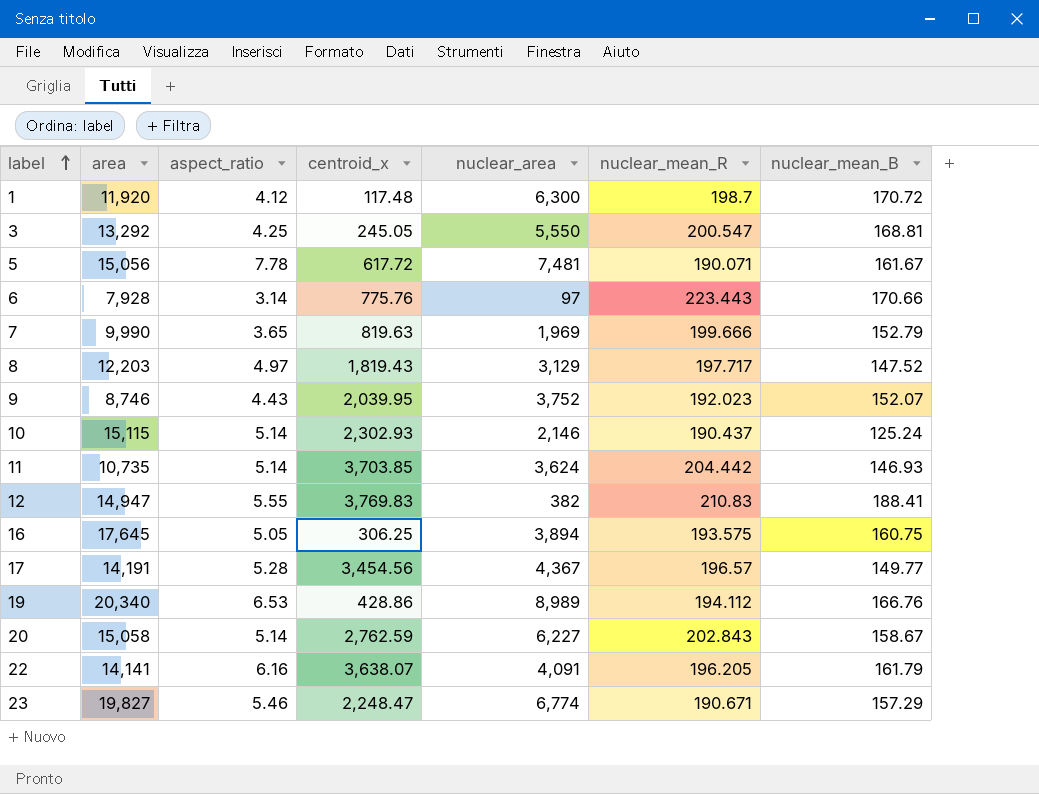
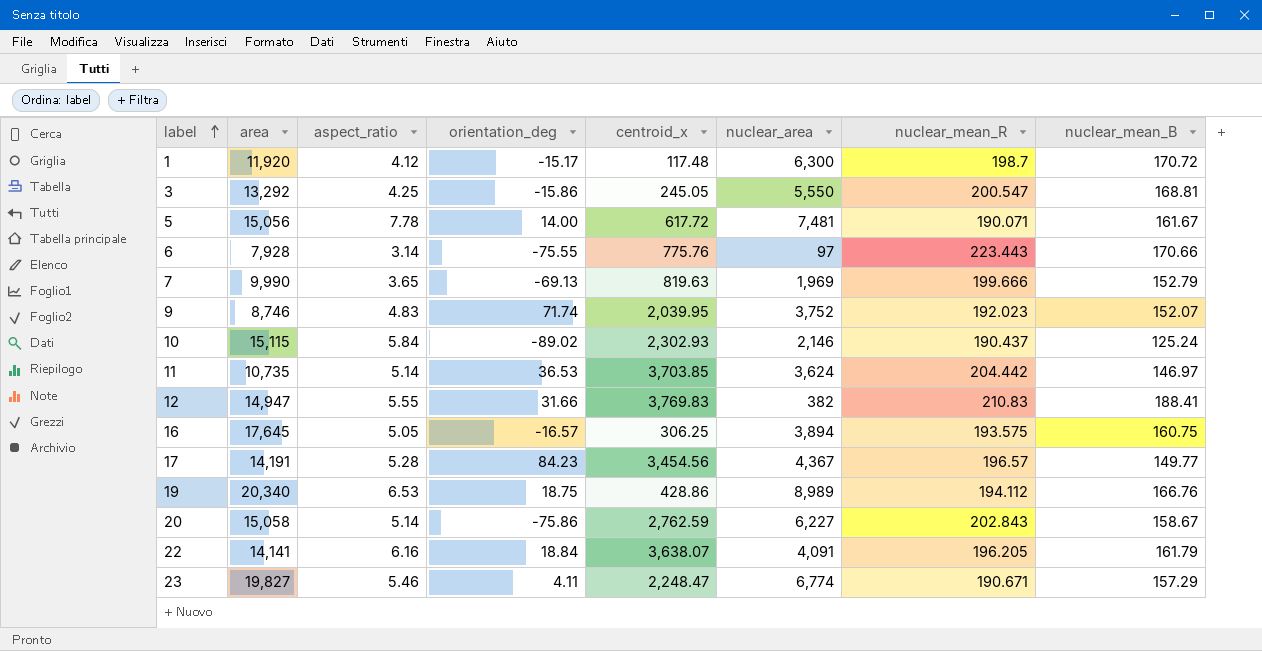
column orientation_deg | position: none -> 4
row 8: 12,203 | 4.97 | 1,819.43 | 3,129 | 197.717 | 147.52 -> none
9 | aspect_ratio: 4.43 -> 4.83
10 | aspect_ratio: 5.14 -> 5.84
11 | nuclear_mean_B: 146.93 -> 146.97

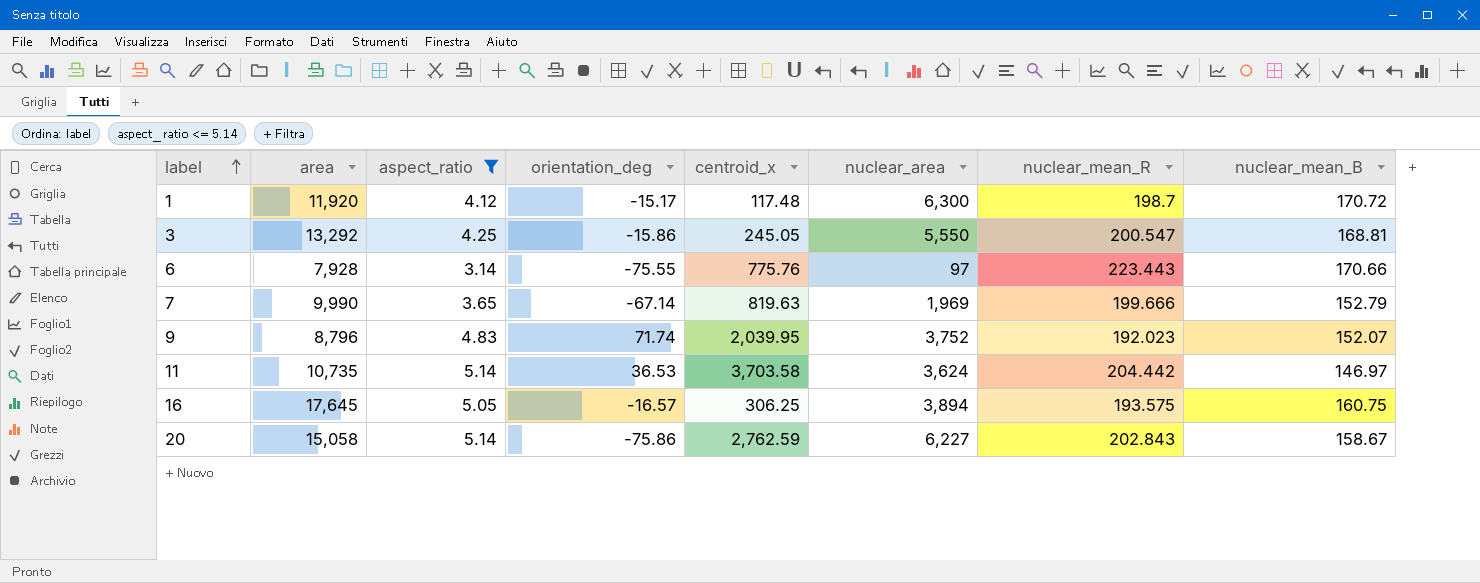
filter: none -> aspect_ratio <= 5.14
7 | orientation_deg: -69.13 -> -67.14
9 | area: 8,746 -> 8,796
11 | centroid_x: 3,703.85 -> 3,703.58

